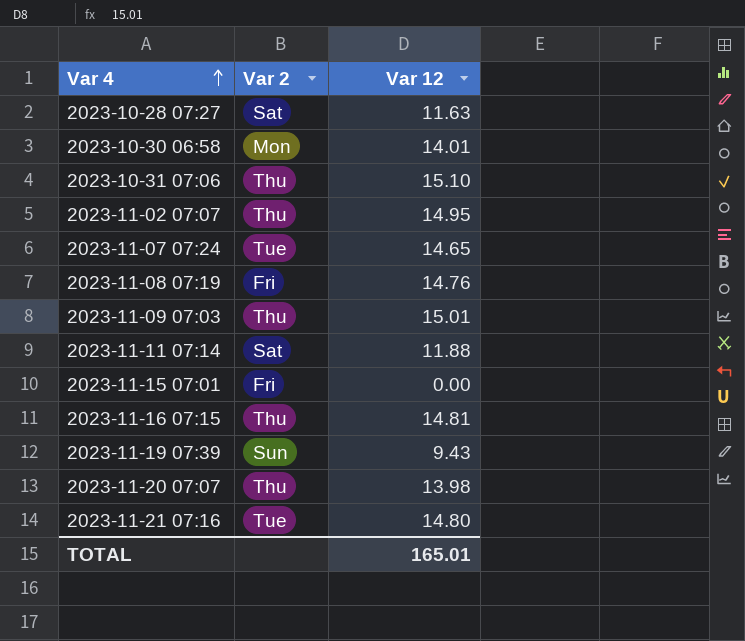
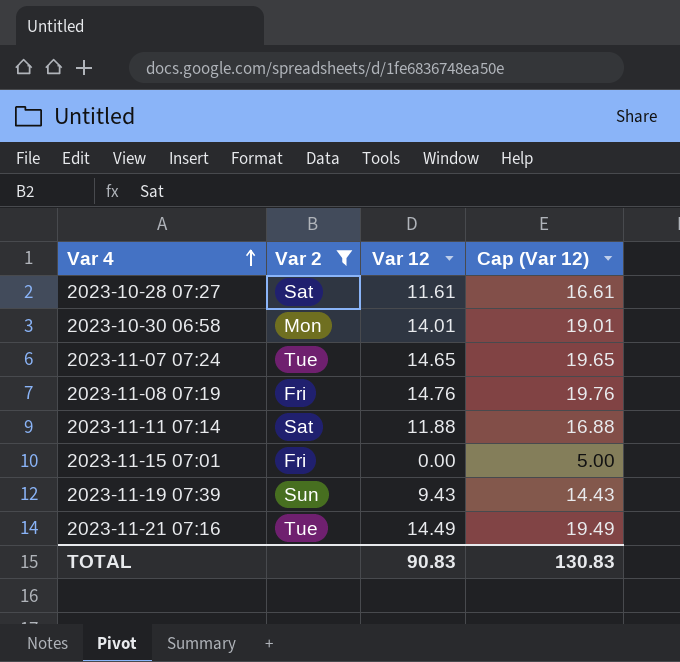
filter: none -> Var 2 != Thu
column Cap (Var 12) | formula: none -> [Var 12] + 5
2023-10-28 07:27 | Var 12: 11.63 -> 11.61
2023-11-21 07:16 | Var 12: 14.80 -> 14.49
TOTAL | Var 12: 165.01 -> 90.83

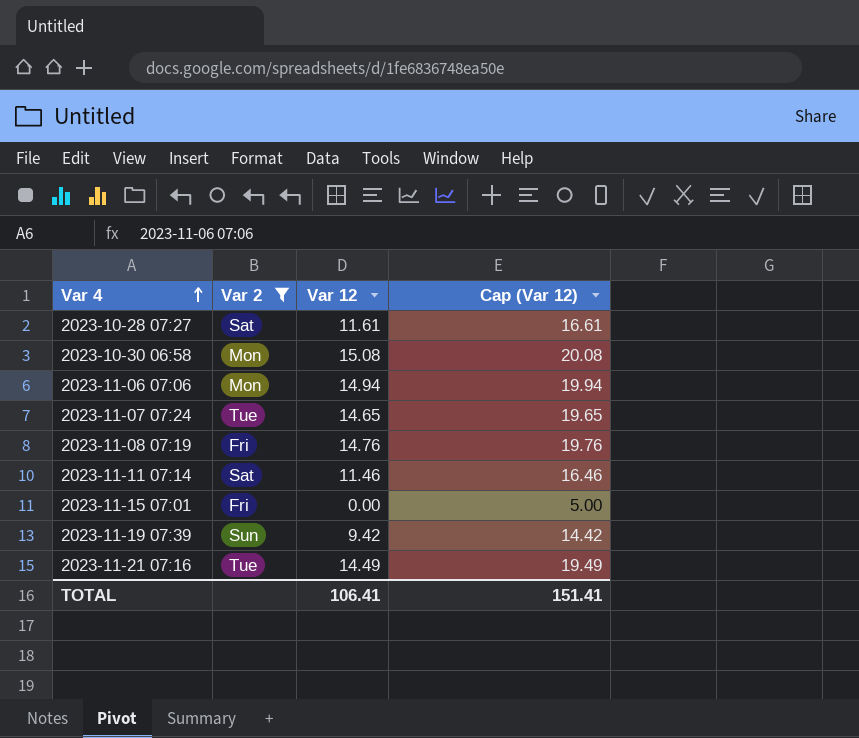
2023-10-30 06:58 | Var 12: 14.01 -> 15.08
2023-10-30 06:58 | Cap (Var 12): 19.01 -> 20.08
row 2023-11-06 07:06: none -> Mon | 14.94 | 19.94
2023-11-11 07:14 | Var 12: 11.88 -> 11.46
2023-11-11 07:14 | Cap (Var 12): 16.88 -> 16.46
2023-11-19 07:39 | Var 12: 9.43 -> 9.42
2023-11-19 07:39 | Cap (Var 12): 14.43 -> 14.42
TOTAL | Var 12: 90.83 -> 106.41
TOTAL | Cap (Var 12): 130.83 -> 151.41

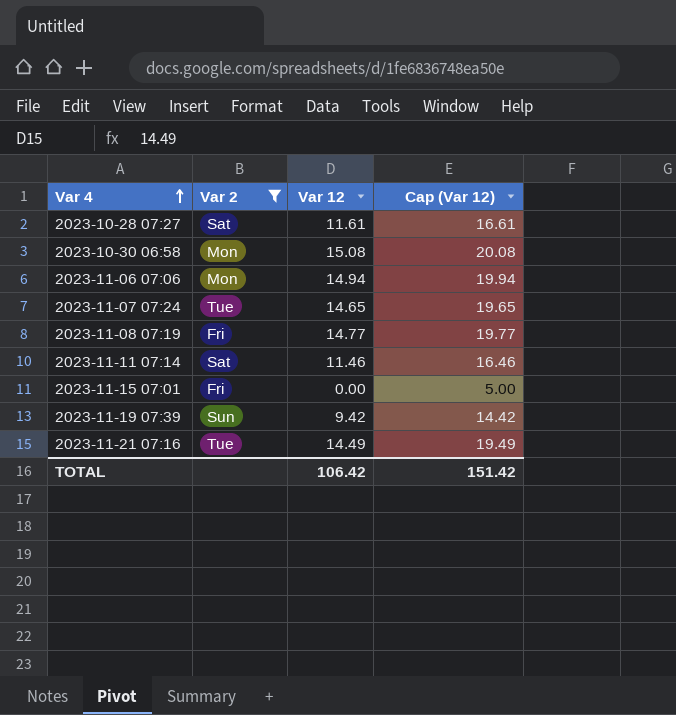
2023-11-08 07:19 | Var 12: 14.76 -> 14.77
2023-11-08 07:19 | Cap (Var 12): 19.76 -> 19.77
TOTAL | Var 12: 106.41 -> 106.42
TOTAL | Cap (Var 12): 151.41 -> 151.42

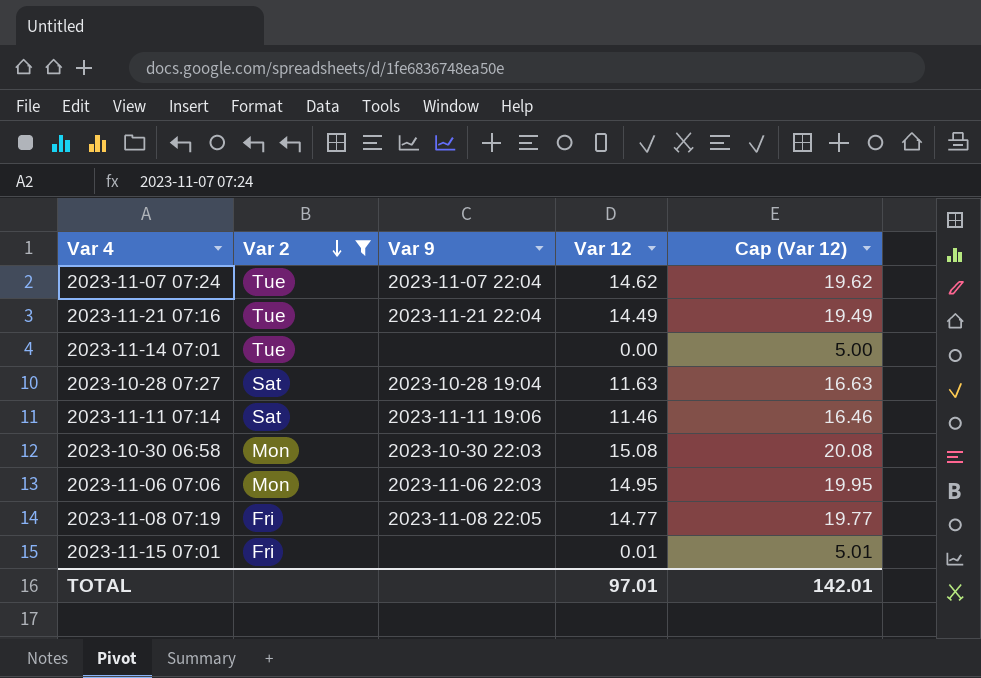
row order: Var 4 ascending -> Var 2 descending
column Var 9 | position: none -> 3
row 2023-11-19 07:39: Sun | 9.42 | 14.42 -> none
2023-11-07 07:24 | Var 12: 14.65 -> 14.62
2023-11-07 07:24 | Cap (Var 12): 19.65 -> 19.62
row 2023-11-14 07:01: none -> Tue | none | 0.00 | 5.00
2023-10-28 07:27 | Var 12: 11.61 -> 11.63
2023-10-28 07:27 | Cap (Var 12): 16.61 -> 16.63
2023-11-06 07:06 | Var 12: 14.94 -> 14.95
2023-11-06 07:06 | Cap (Var 12): 19.94 -> 19.95
2023-11-15 07:01 | Var 12: 0.00 -> 0.01
2023-11-15 07:01 | Cap (Var 12): 5.00 -> 5.01
TOTAL | Var 12: 106.42 -> 97.01
TOTAL | Cap (Var 12): 151.42 -> 142.01

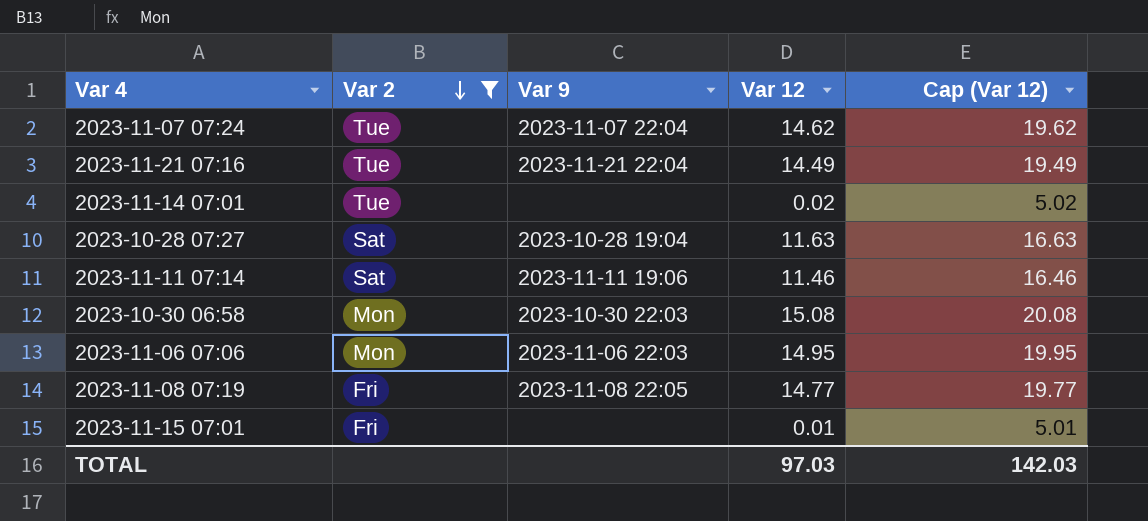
2023-11-14 07:01 | Var 12: 0.00 -> 0.02
2023-11-14 07:01 | Cap (Var 12): 5.00 -> 5.02
TOTAL | Var 12: 97.01 -> 97.03
TOTAL | Cap (Var 12): 142.01 -> 142.03

